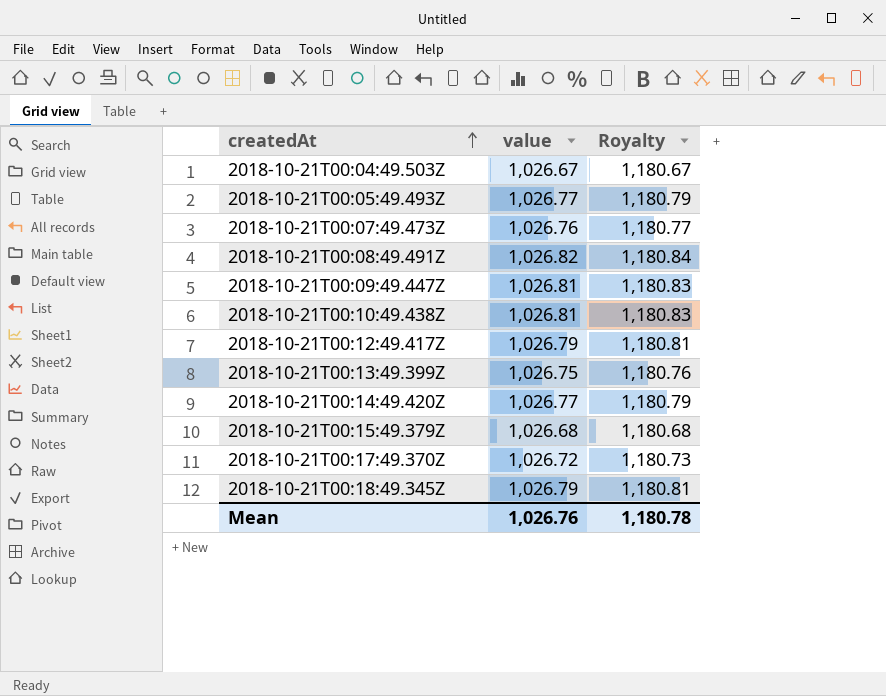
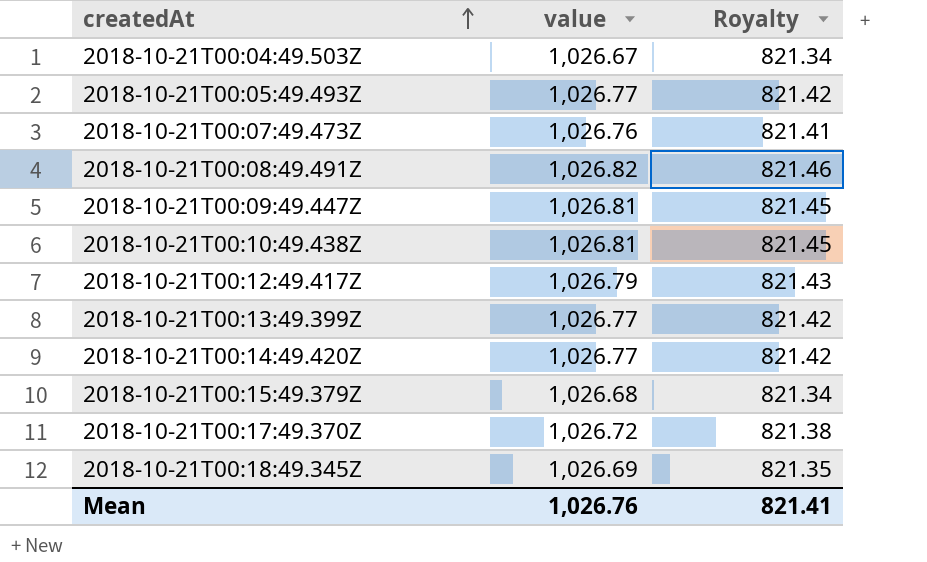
column Royalty | formula: [value] * 1.15 -> [value] * 0.8
2018-10-21T00:13:49.399Z | value: 1,026.75 -> 1,026.77
2018-10-21T00:18:49.345Z | value: 1,026.79 -> 1,026.69
Mean | Royalty: 1,180.78 -> 821.41

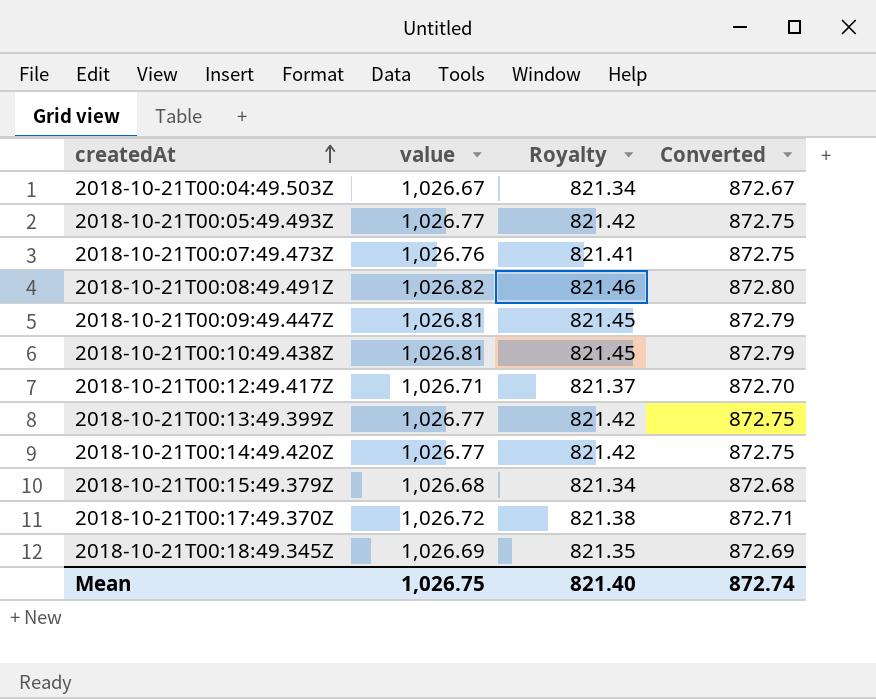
column Converted | formula: none -> [value] * 0.85
2018-10-21T00:12:49.417Z | value: 1,026.79 -> 1,026.71
2018-10-21T00:12:49.417Z | Royalty: 821.43 -> 821.37
Mean | value: 1,026.76 -> 1,026.75
Mean | Royalty: 821.41 -> 821.40

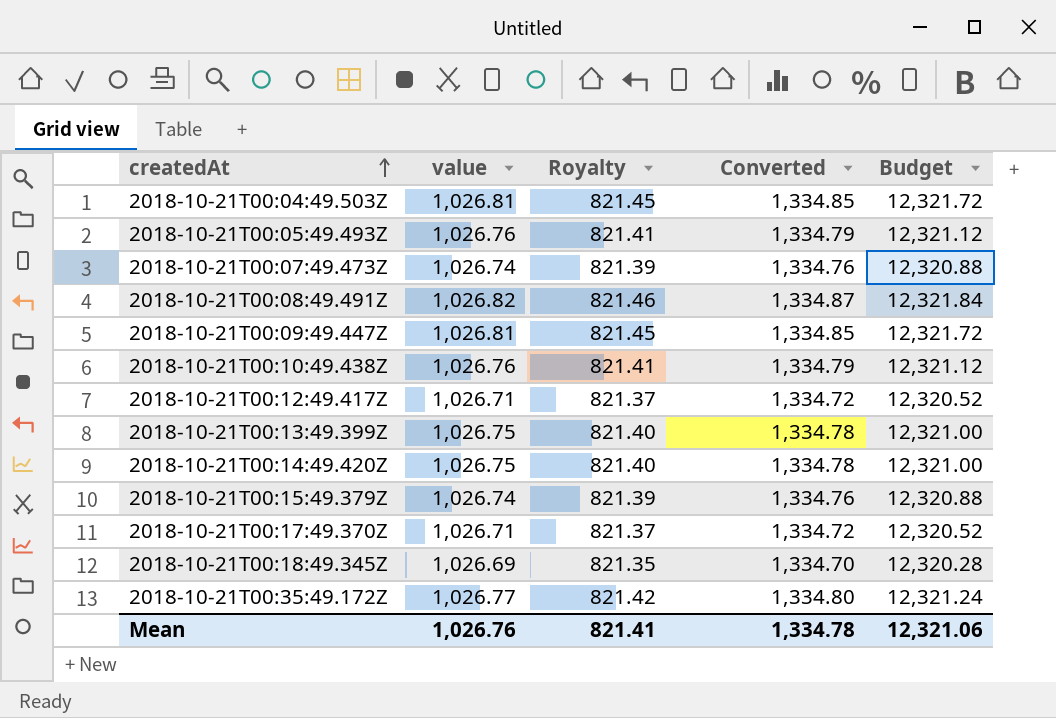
column Converted | formula: [value] * 0.85 -> [value] * 1.3
column Budget | formula: none -> [value] * 12
2018-10-21T00:04:49.503Z | value: 1,026.67 -> 1,026.81
2018-10-21T00:04:49.503Z | Royalty: 821.34 -> 821.45
2018-10-21T00:05:49.493Z | value: 1,026.77 -> 1,026.76
2018-10-21T00:05:49.493Z | Royalty: 821.42 -> 821.41
2018-10-21T00:07:49.473Z | value: 1,026.76 -> 1,026.74
2018-10-21T00:07:49.473Z | Royalty: 821.41 -> 821.39
2018-10-21T00:10:49.438Z | value: 1,026.81 -> 1,026.76
2018-10-21T00:10:49.438Z | Royalty: 821.45 -> 821.41
2018-10-21T00:13:49.399Z | value: 1,026.77 -> 1,026.75
2018-10-21T00:13:49.399Z | Royalty: 821.42 -> 821.40
2018-10-21T00:14:49.420Z | value: 1,026.77 -> 1,026.75
2018-10-21T00:14:49.420Z | Royalty: 821.42 -> 821.40
2018-10-21T00:15:49.379Z | value: 1,026.68 -> 1,026.74
2018-10-21T00:15:49.379Z | Royalty: 821.34 -> 821.39
2018-10-21T00:17:49.370Z | value: 1,026.72 -> 1,026.71
2018-10-21T00:17:49.370Z | Royalty: 821.38 -> 821.37
row 2018-10-21T00:35:49.172Z: none -> 1,026.77 | 821.42 | 1,334.80 | 12,321.24
Mean | value: 1,026.75 -> 1,026.76
Mean | Royalty: 821.40 -> 821.41
Mean | Converted: 872.74 -> 1,334.78

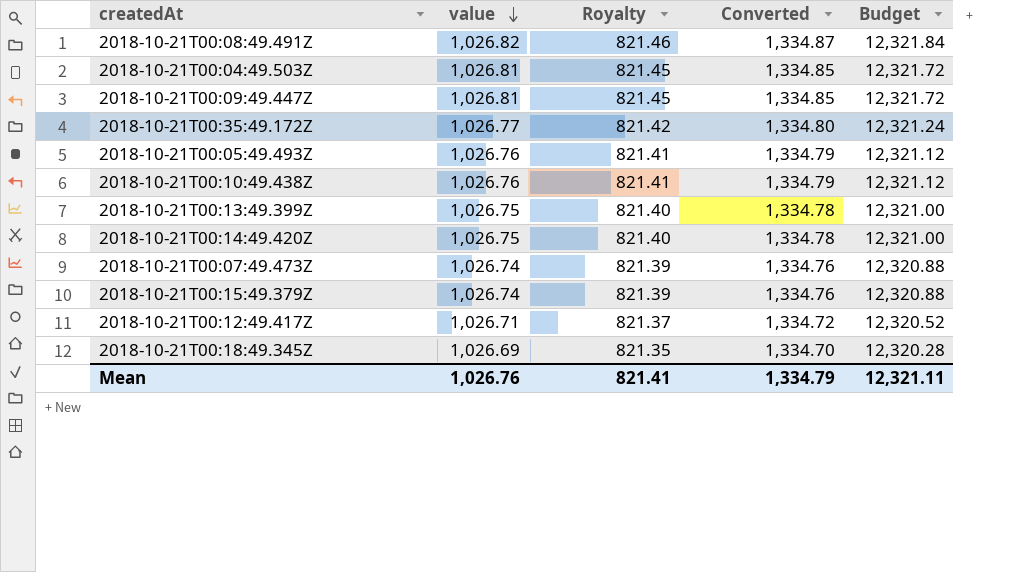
row order: createdAt ascending -> value descending
row 2018-10-21T00:17:49.370Z: 1,026.71 | 821.37 | 1,334.72 | 12,320.52 -> none
Mean | Converted: 1,334.78 -> 1,334.79
Mean | Budget: 12,321.06 -> 12,321.11

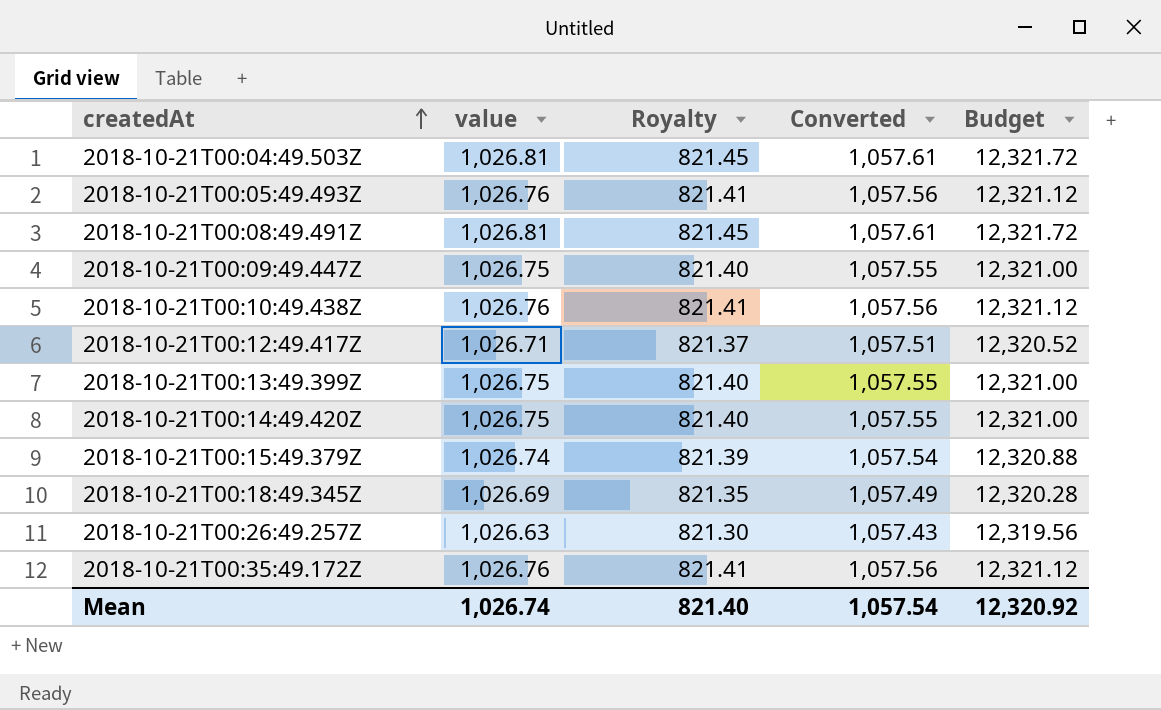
row order: value descending -> createdAt ascending
column Converted | formula: [value] * 1.3 -> [value] * 1.03
row 2018-10-21T00:07:49.473Z: 1,026.74 | 821.39 | 1,334.76 | 12,320.88 -> none
2018-10-21T00:08:49.491Z | value: 1,026.82 -> 1,026.81
2018-10-21T00:08:49.491Z | Royalty: 821.46 -> 821.45
2018-10-21T00:08:49.491Z | Budget: 12,321.84 -> 12,321.72
2018-10-21T00:09:49.447Z | value: 1,026.81 -> 1,026.75
2018-10-21T00:09:49.447Z | Royalty: 821.45 -> 821.40
2018-10-21T00:09:49.447Z | Budget: 12,321.72 -> 12,321.00
row 2018-10-21T00:26:49.257Z: none -> 1,026.63 | 821.30 | 1,057.43 | 12,319.56
2018-10-21T00:35:49.172Z | value: 1,026.77 -> 1,026.76
2018-10-21T00:35:49.172Z | Royalty: 821.42 -> 821.41
2018-10-21T00:35:49.172Z | Budget: 12,321.24 -> 12,321.12
Mean | value: 1,026.76 -> 1,026.74
Mean | Royalty: 821.41 -> 821.40
Mean | Converted: 1,334.79 -> 1,057.54
Mean | Budget: 12,321.11 -> 12,320.92

